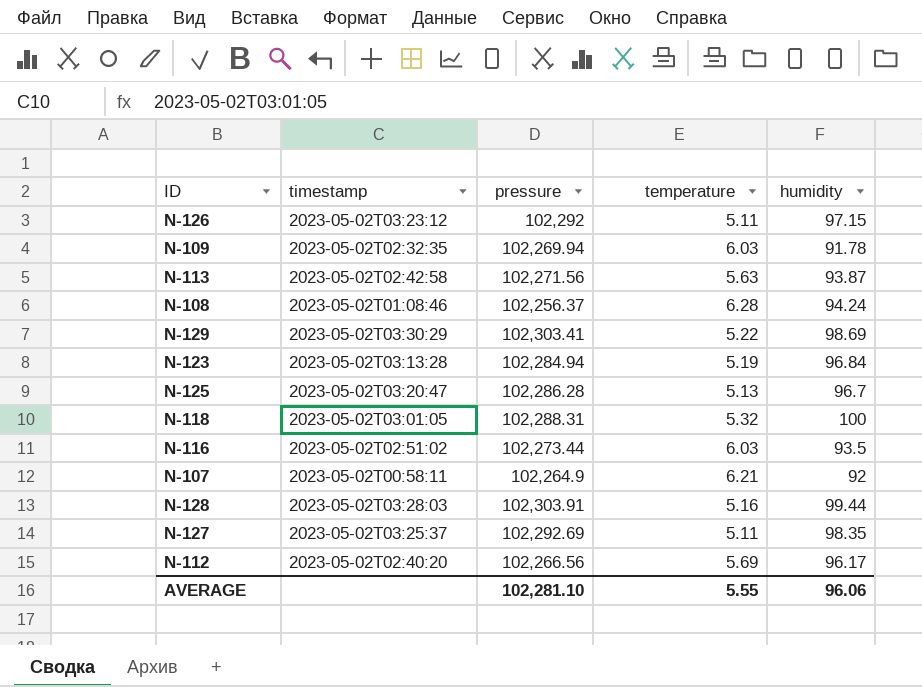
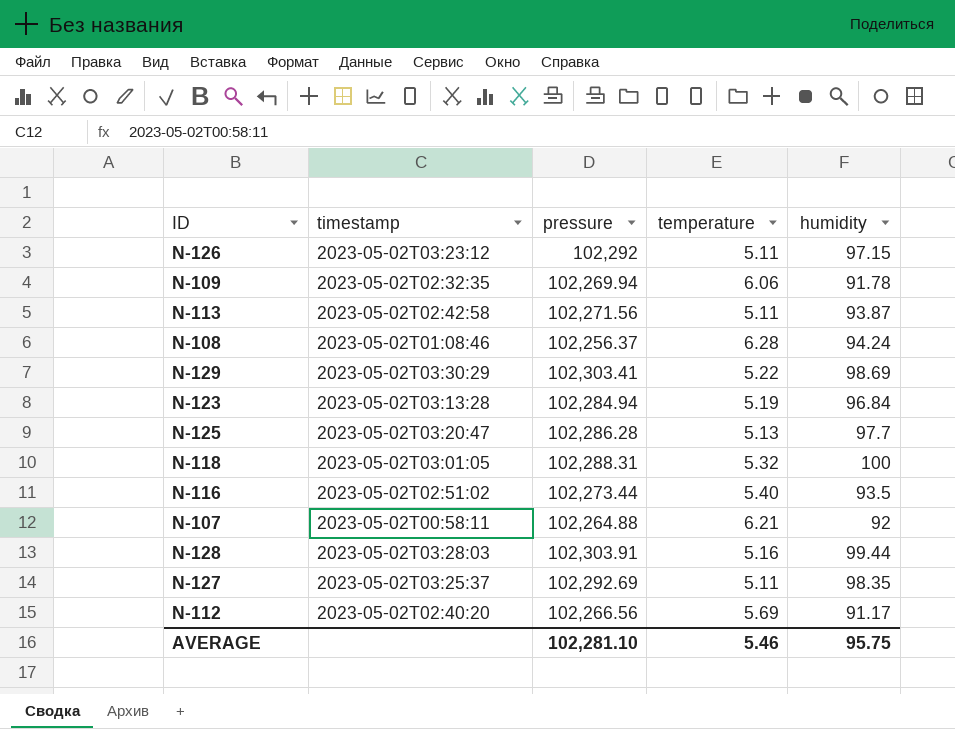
N-109 | temperature: 6.03 -> 6.06
N-113 | temperature: 5.63 -> 5.11
N-125 | humidity: 96.7 -> 97.7
N-116 | temperature: 6.03 -> 5.40
N-107 | pressure: 102,264.9 -> 102,264.88
N-112 | humidity: 96.17 -> 91.17
AVERAGE | temperature: 5.55 -> 5.46
AVERAGE | humidity: 96.06 -> 95.75

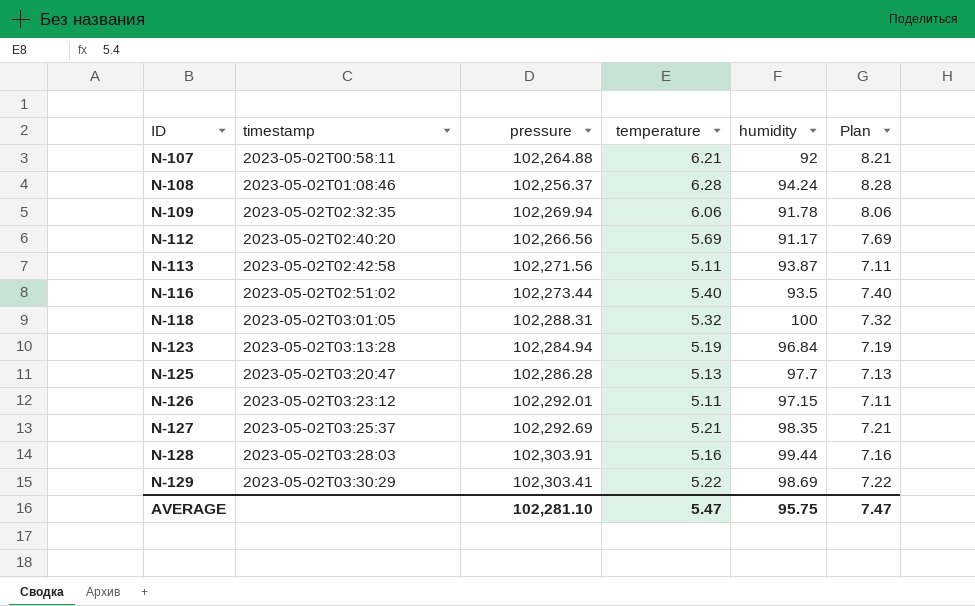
row order: none -> ID ascending
column Plan | formula: none -> [temperature] + 2
N-126 | pressure: 102,292 -> 102,292.01
N-127 | temperature: 5.11 -> 5.21
AVERAGE | temperature: 5.46 -> 5.47

